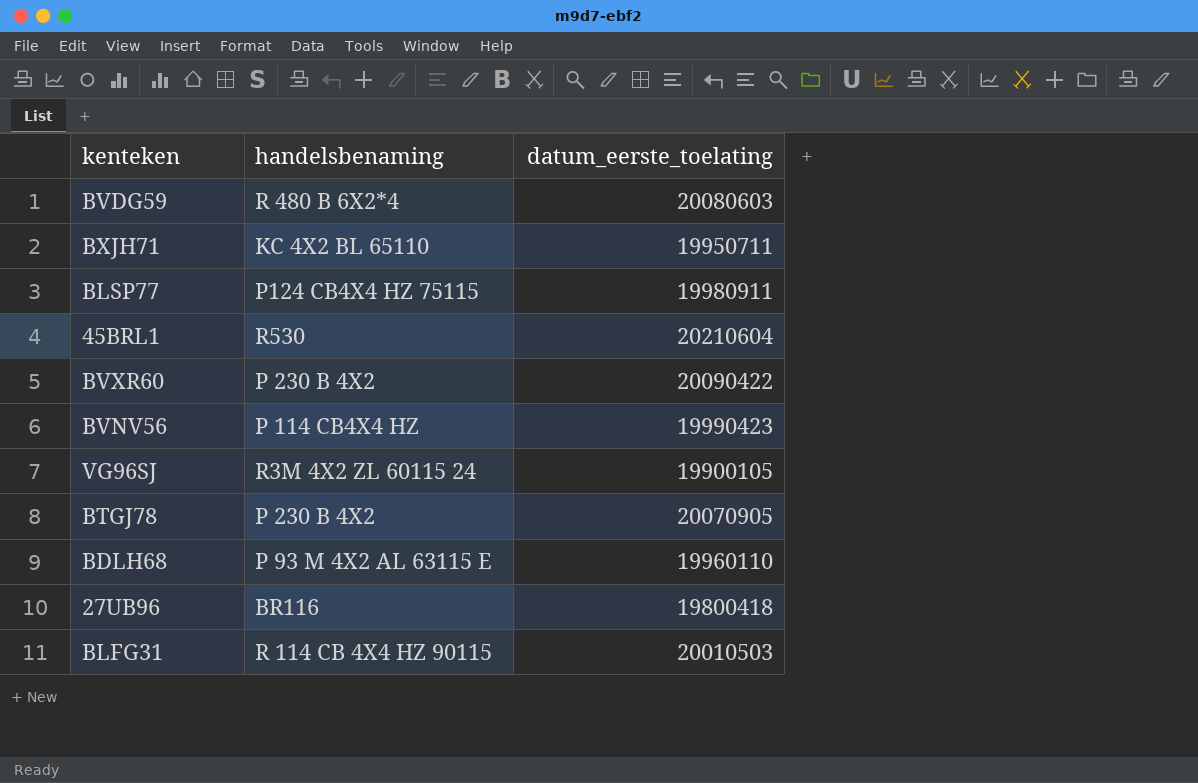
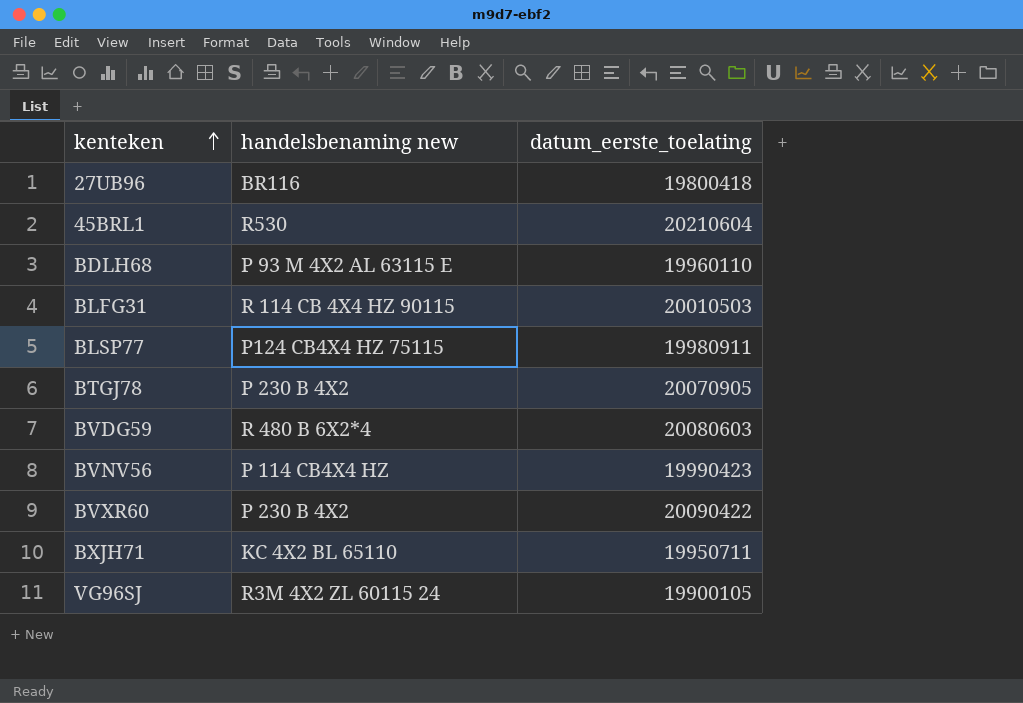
row order: none -> kenteken ascending
column name: handelsbenaming -> handelsbenaming new

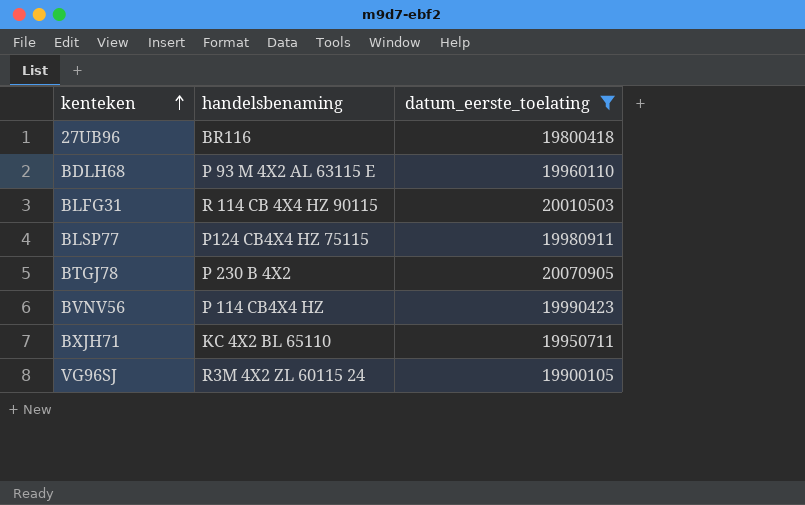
filter: none -> datum_eerste_toelating <= 20070905
column name: handelsbenaming new -> handelsbenaming

